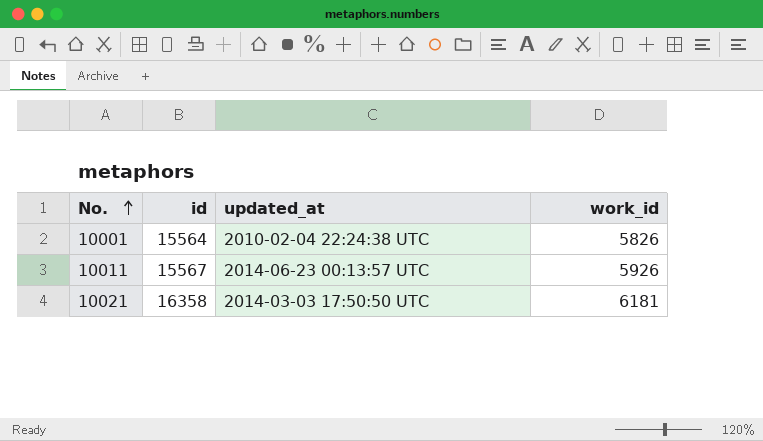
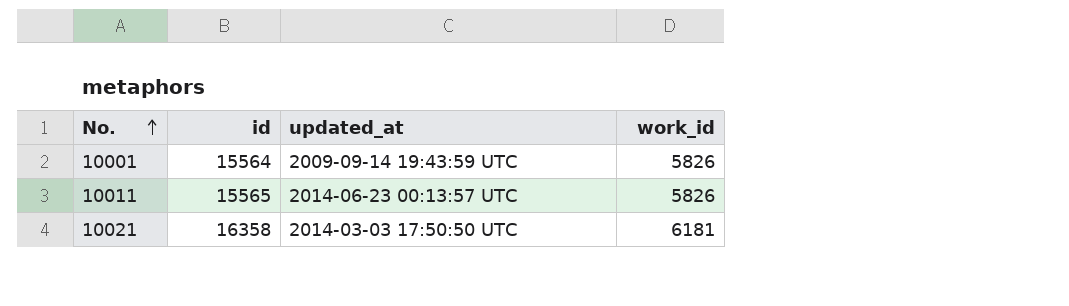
10001 | updated_at: 2010-02-04 22:24:38 UTC -> 2009-09-14 19:43:59 UTC
10011 | id: 15567 -> 15565
10011 | work_id: 5926 -> 5826

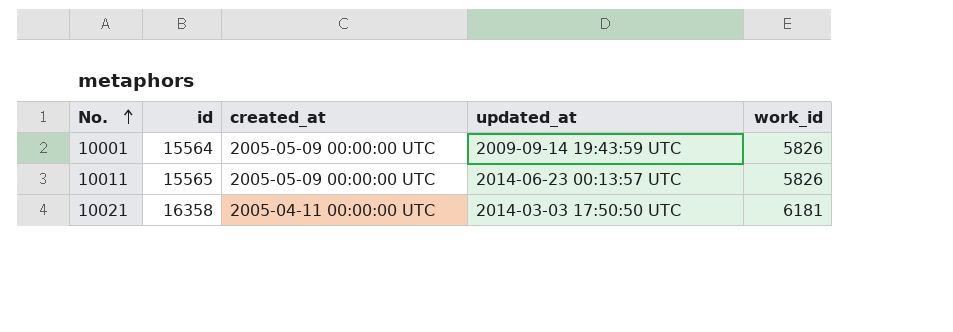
column created_at | position: none -> 3

